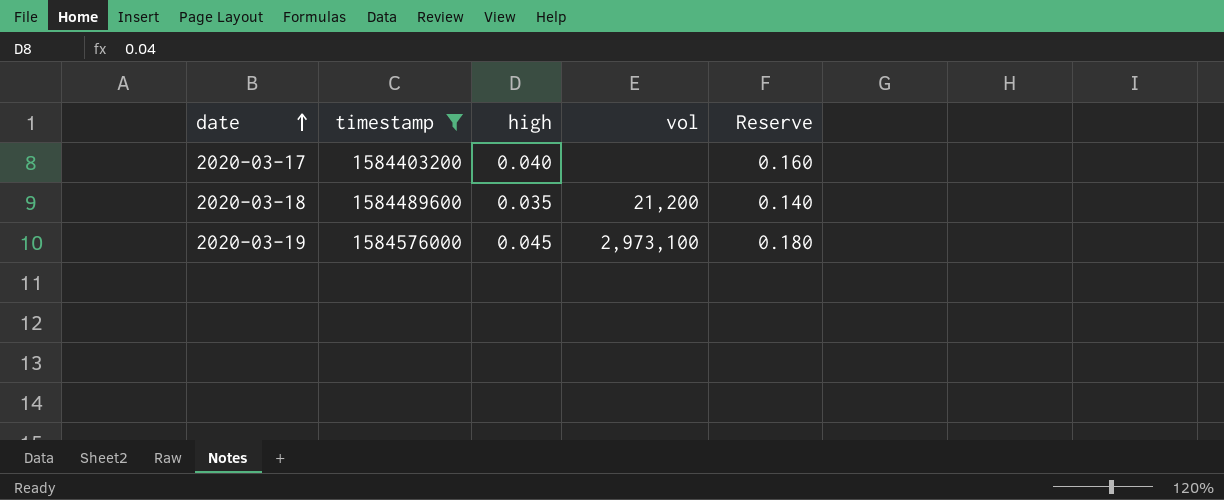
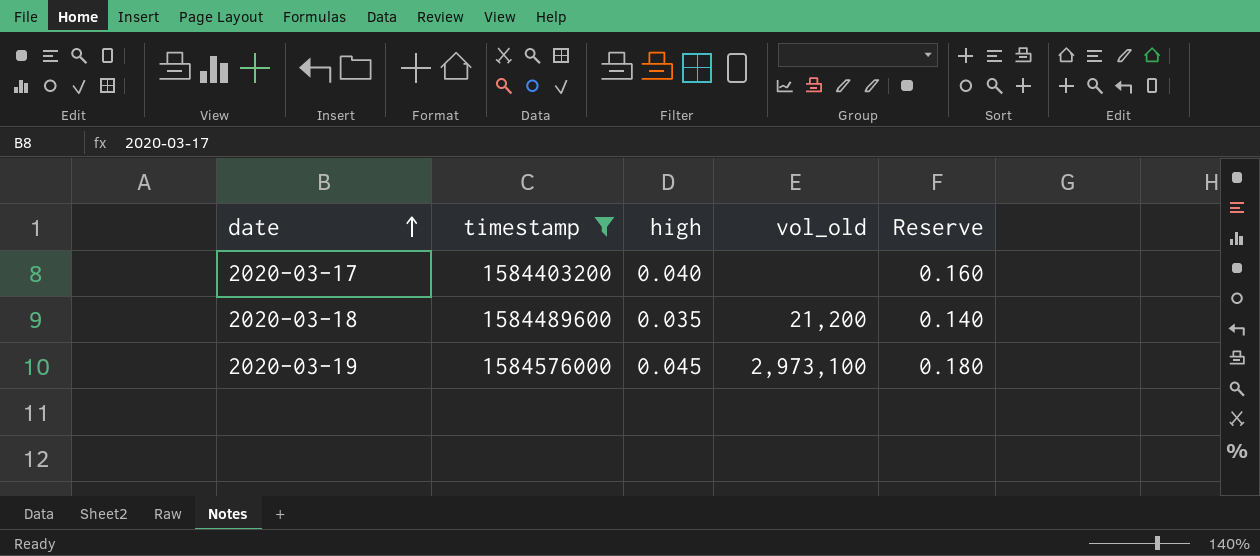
column name: vol -> vol_old

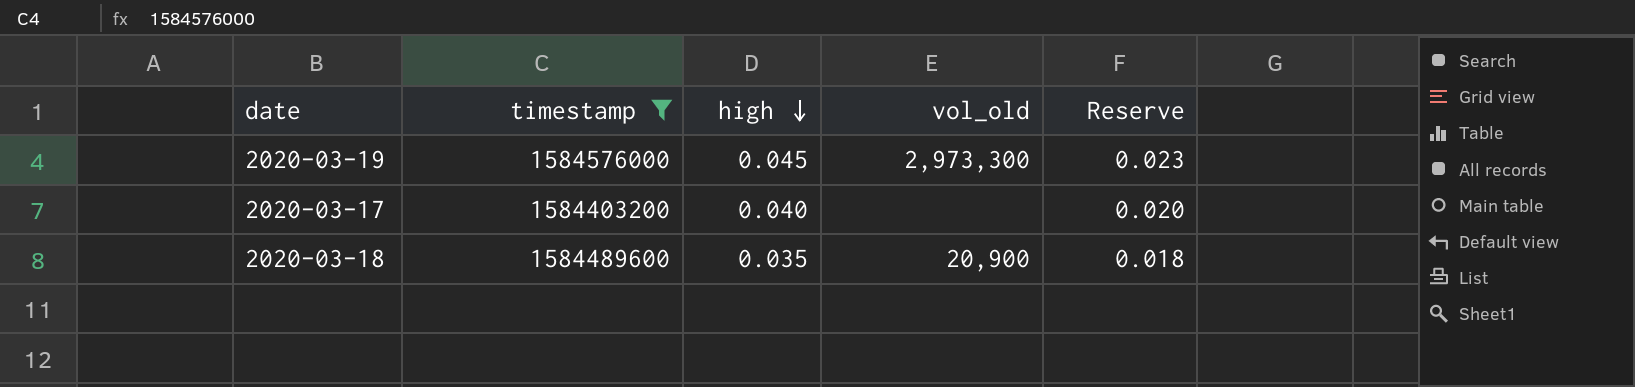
row order: date ascending -> high descending
column Reserve | formula: [high] * 4 -> [high] * 0.5
2020-03-19 | vol_old: 2,973,100 -> 2,973,300
2020-03-18 | vol_old: 21,200 -> 20,900

